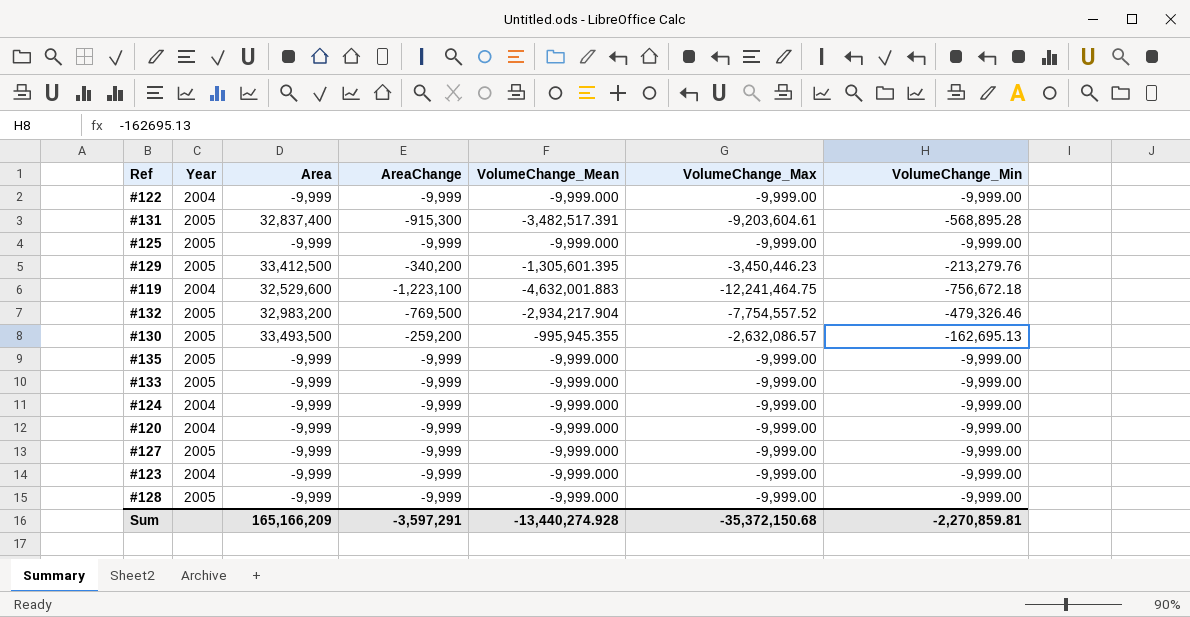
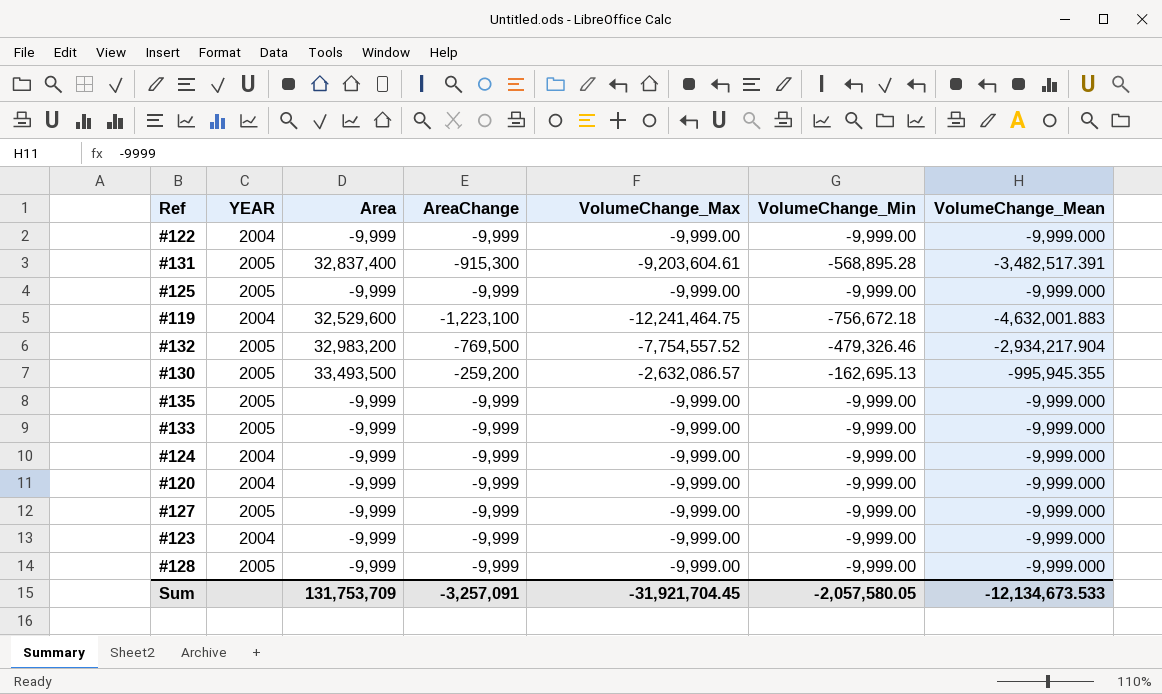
column name: Year -> YEAR
column VolumeChange_Mean | position: 5 -> 7
row #129: 2005 | 33,412,500 | -340,200 | -1,305,601.395 | -3,450,446.23 | -213,279.76 -> none
Sum | Area: 165,166,209 -> 131,753,709
Sum | AreaChange: -3,597,291 -> -3,257,091
Sum | VolumeChange_Max: -35,372,150.68 -> -31,921,704.45
Sum | VolumeChange_Min: -2,270,859.81 -> -2,057,580.05
Sum | VolumeChange_Mean: -13,440,274.928 -> -12,134,673.533

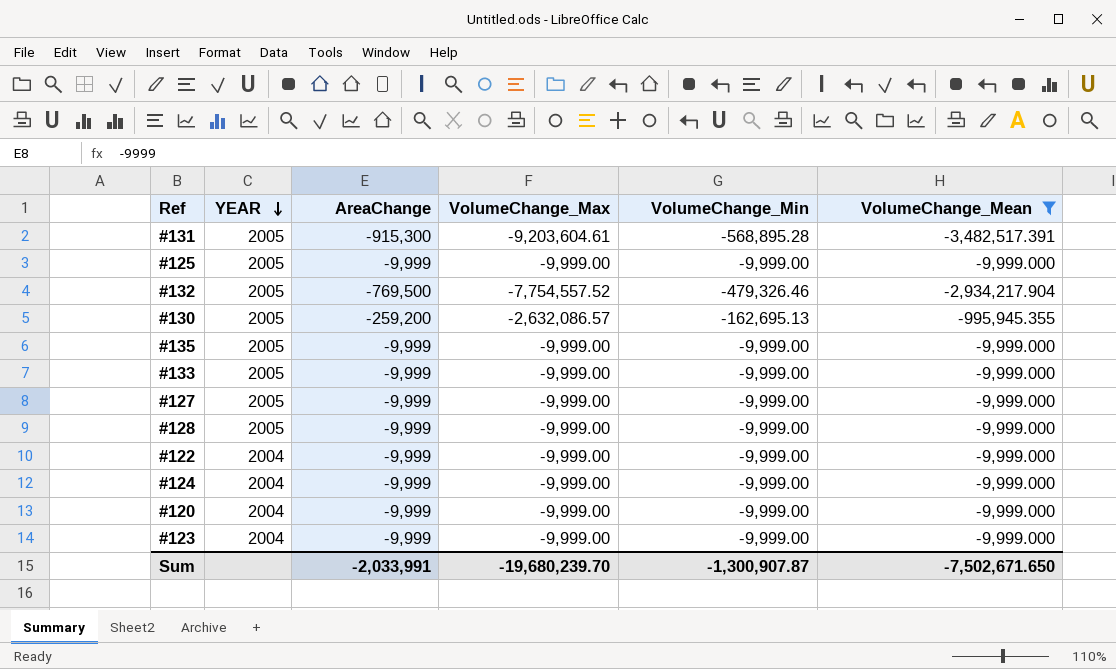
filter: none -> VolumeChange_Mean != -4,632,001.883
row order: none -> YEAR descending
column Area | position: 3 -> none
Sum | AreaChange: -3,257,091 -> -2,033,991
Sum | VolumeChange_Max: -31,921,704.45 -> -19,680,239.70
Sum | VolumeChange_Min: -2,057,580.05 -> -1,300,907.87
Sum | VolumeChange_Mean: -12,134,673.533 -> -7,502,671.650

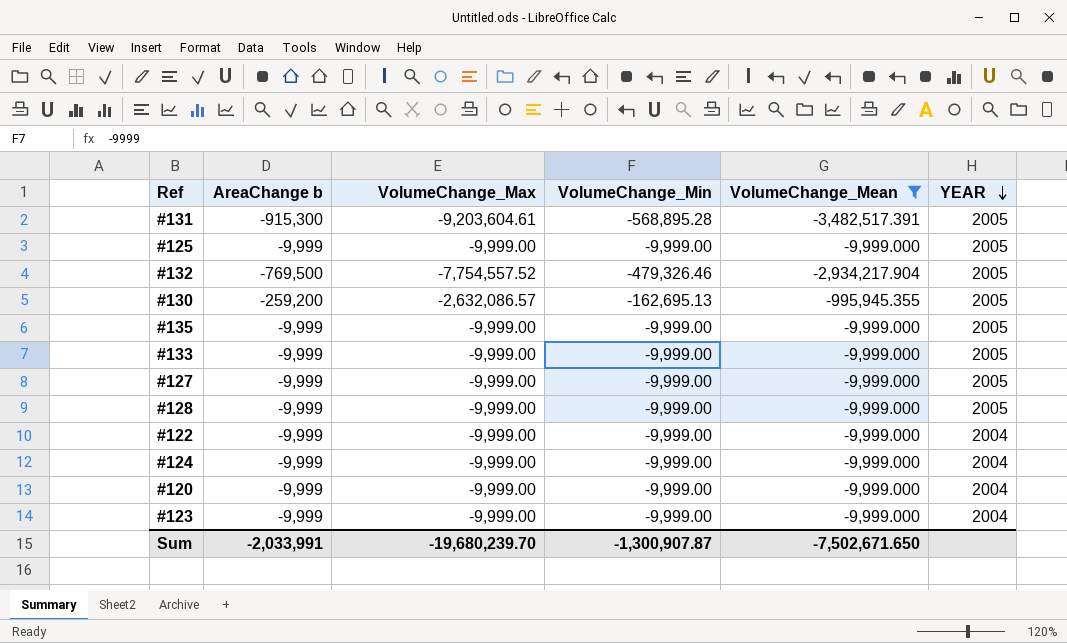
column name: AreaChange -> AreaChange b
column YEAR | position: 2 -> 6

